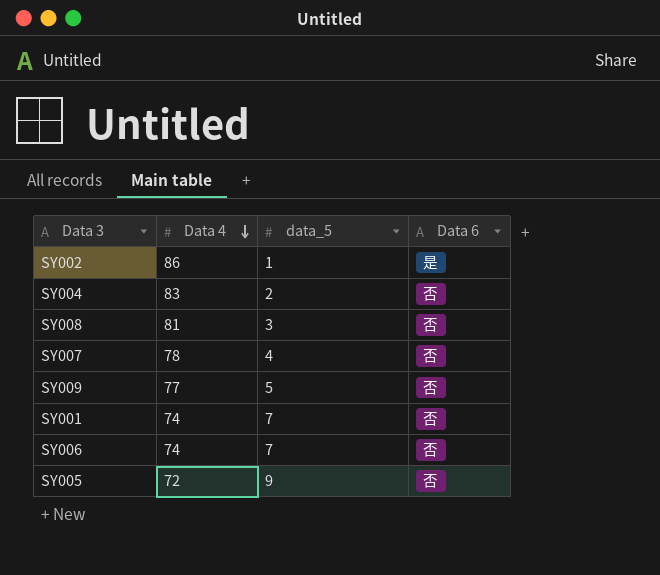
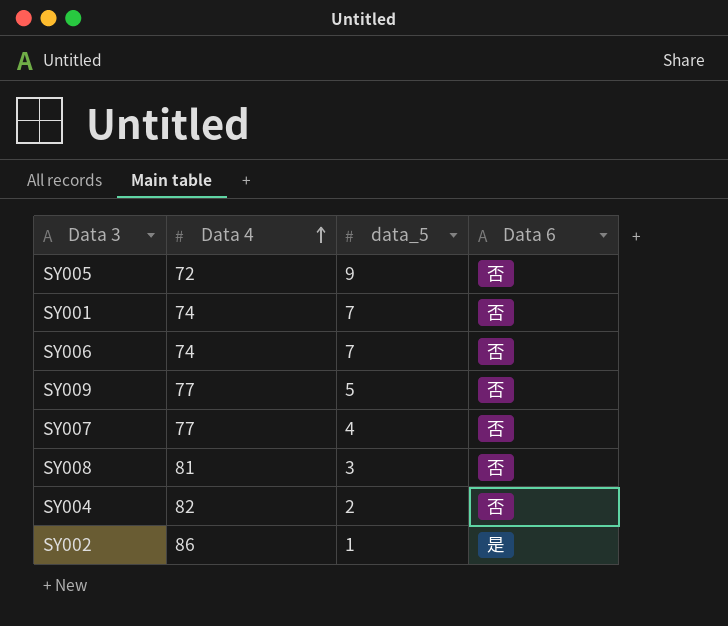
row order: Data 4 descending -> Data 4 ascending
SY007 | Data 4: 78 -> 77
SY004 | Data 4: 83 -> 82

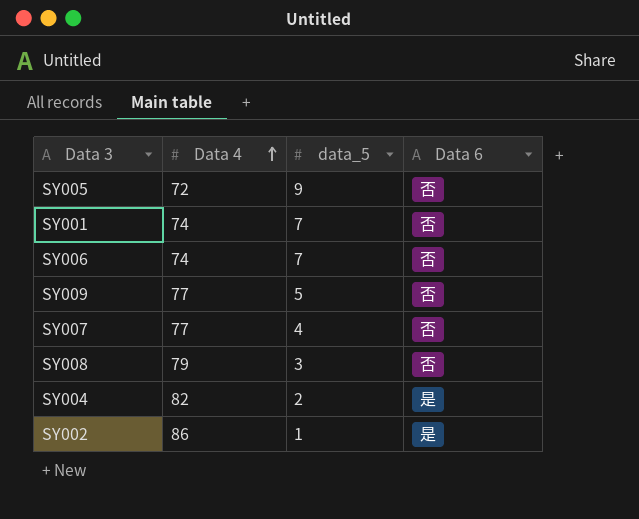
SY008 | Data 4: 81 -> 79
SY004 | Data 6: 否 -> 是

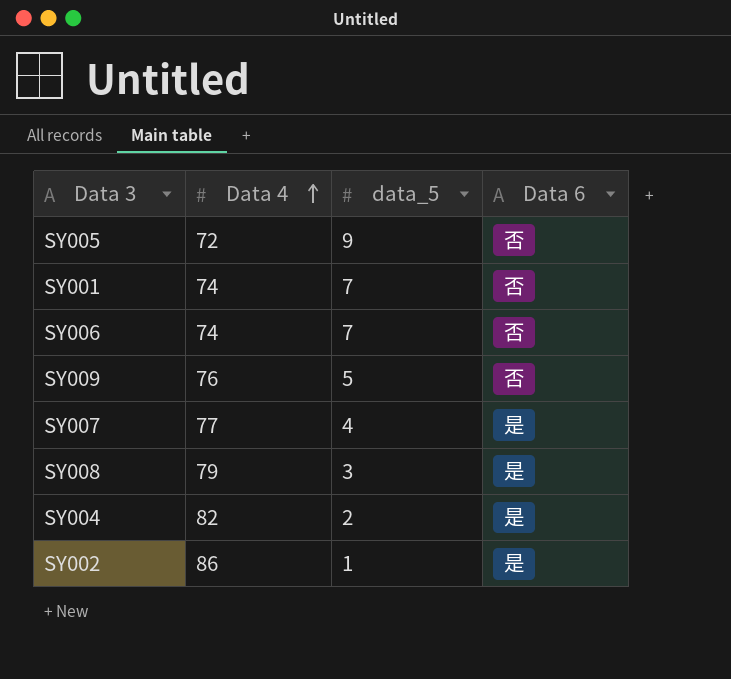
SY009 | Data 4: 77 -> 76
SY007 | Data 6: 否 -> 是
SY008 | Data 6: 否 -> 是

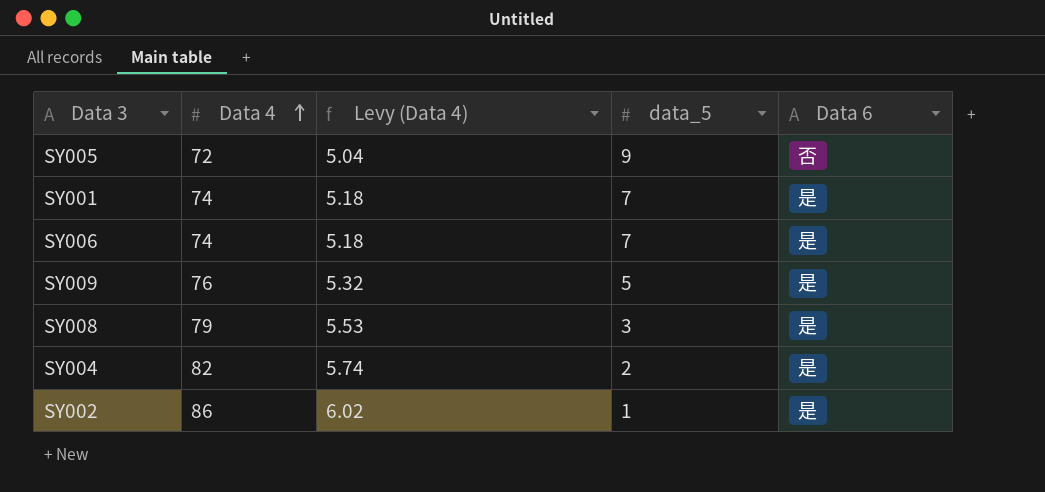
column Levy (Data 4) | formula: none -> [Data 4] * 0.07
row SY007: 77 | 4 | 是 -> none
SY001 | Data 6: 否 -> 是
SY006 | Data 6: 否 -> 是
SY009 | Data 6: 否 -> 是

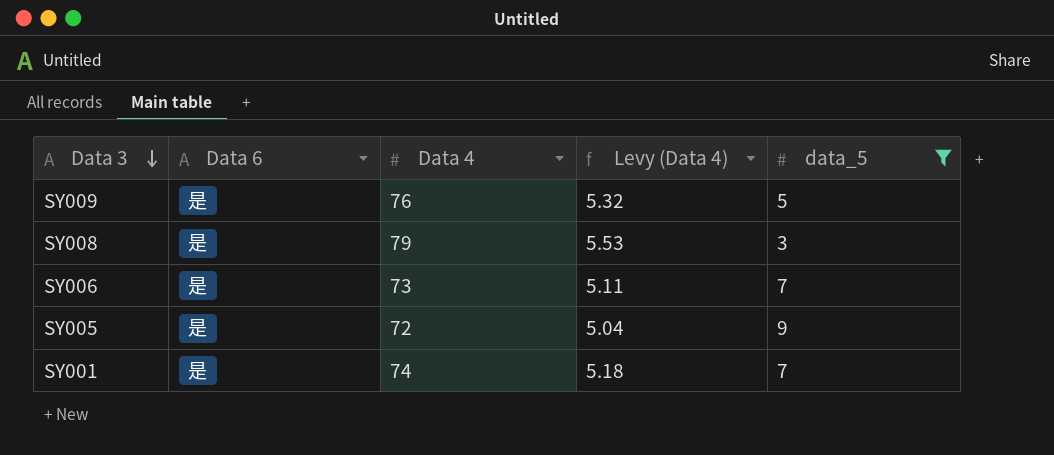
filter: none -> data_5 >= 3
row order: Data 4 ascending -> Data 3 descending
column Data 6 | position: 5 -> 2
SY006 | Data 4: 74 -> 73
SY006 | Levy (Data 4): 5.18 -> 5.11
SY005 | Data 6: 否 -> 是

